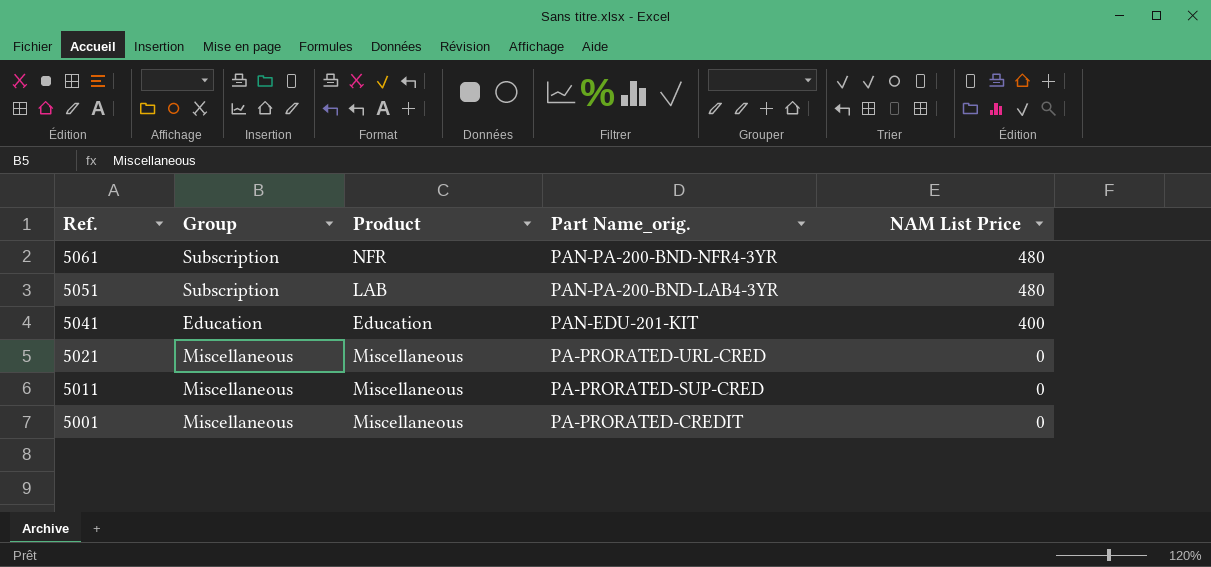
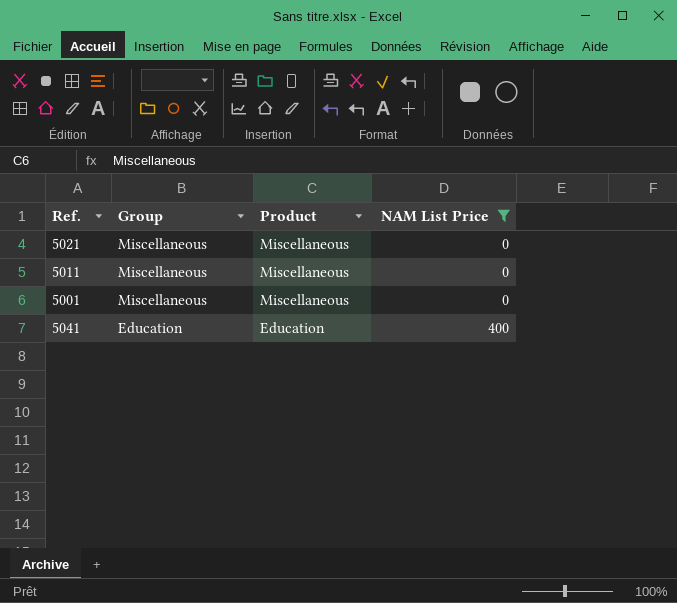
filter: none -> NAM List Price != 480
row order: Ref. descending -> Group descending
column Part Name_orig. | position: 4 -> none

